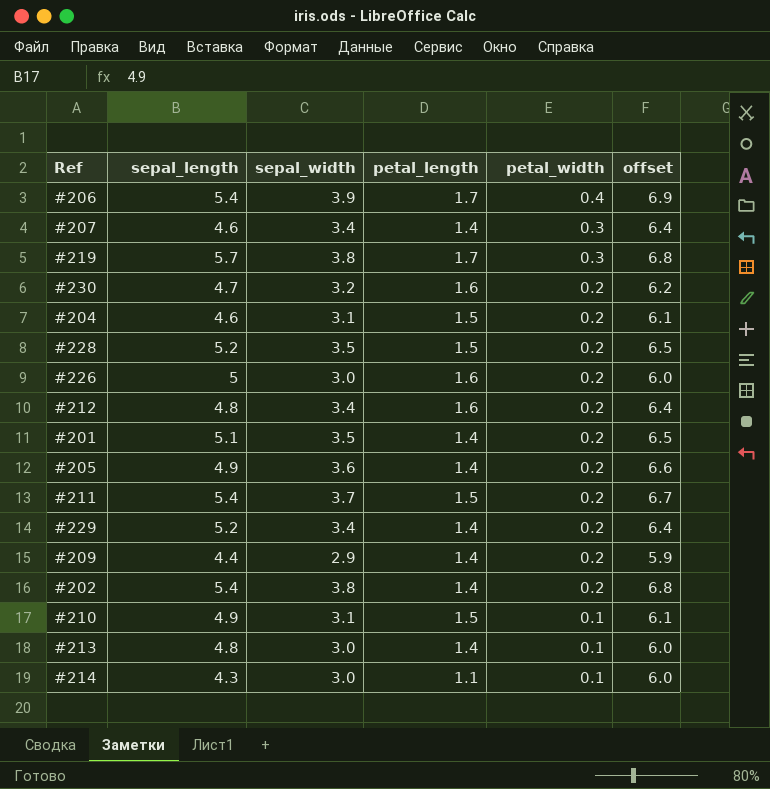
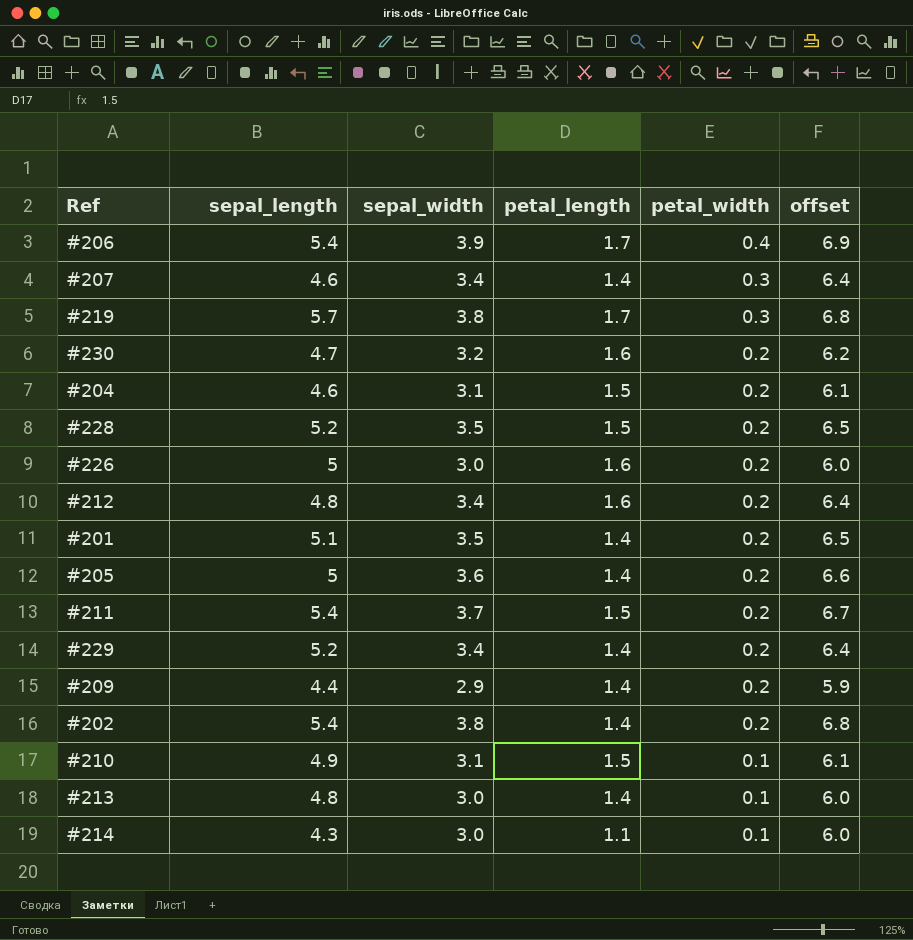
#205 | sepal_length: 4.9 -> 5

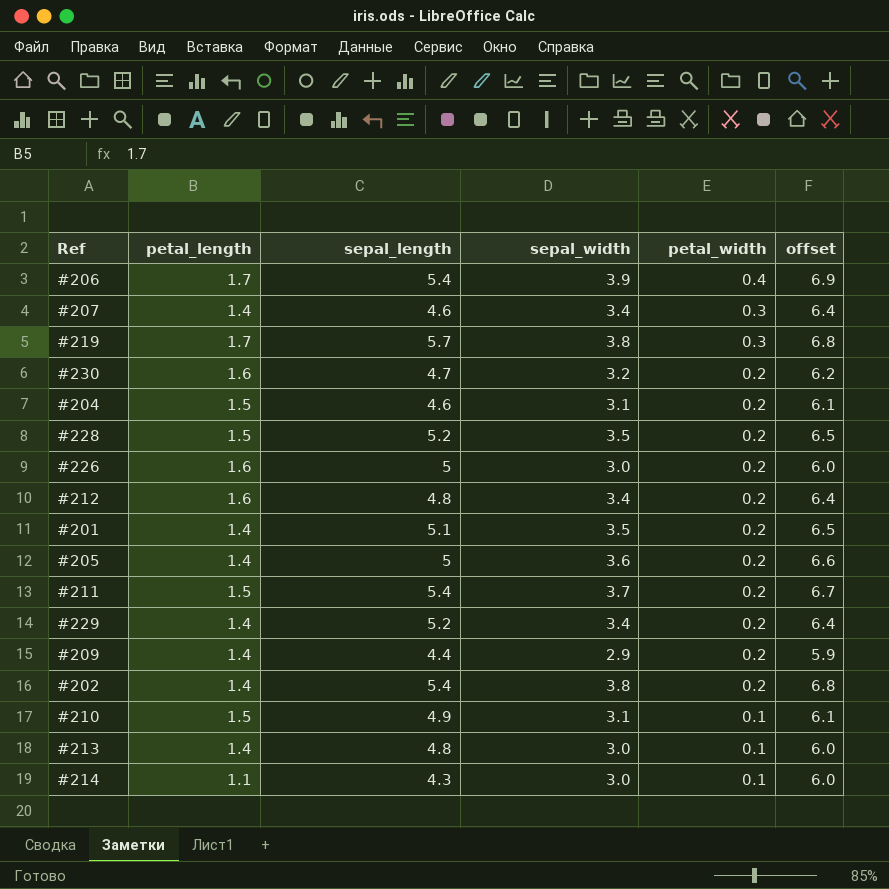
column petal_length | position: 4 -> 2

